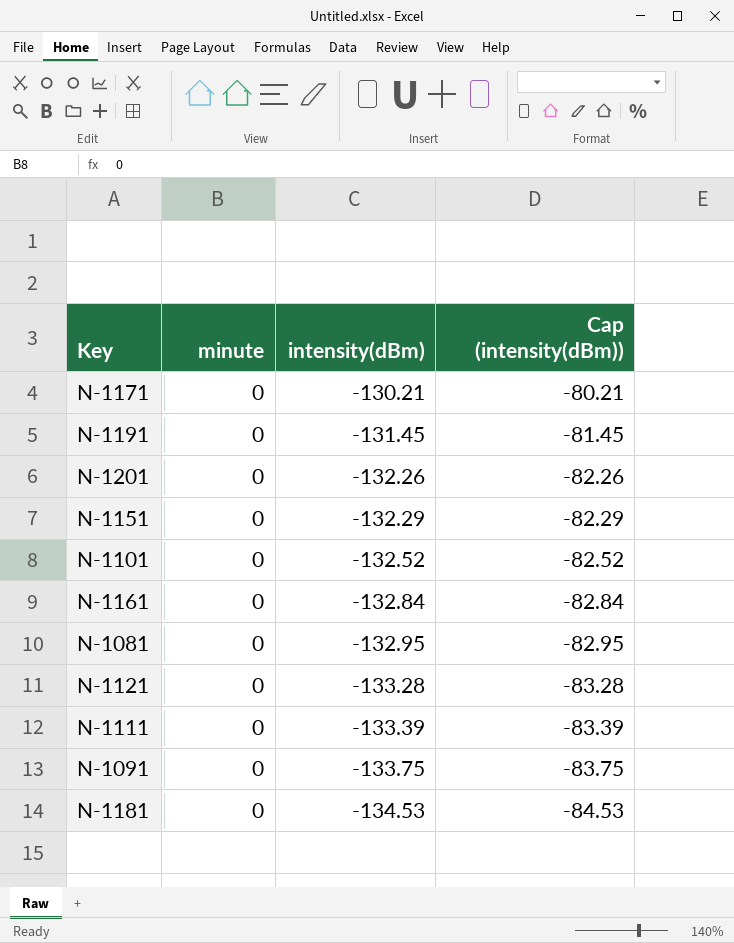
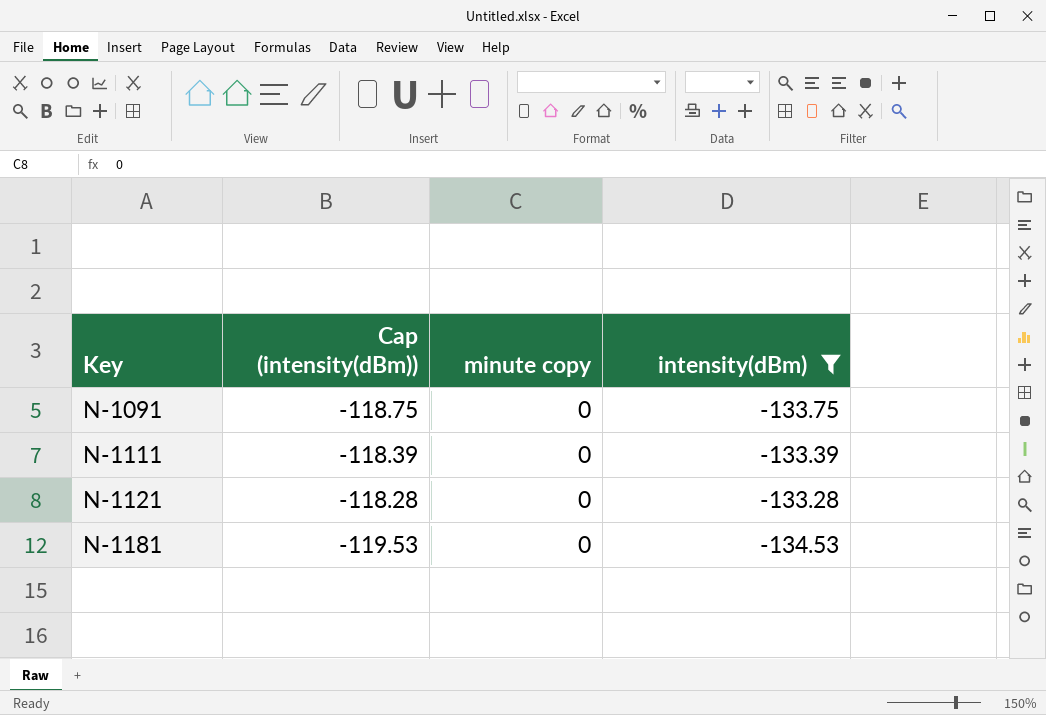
filter: none -> intensity(dBm) <= -133.28
row order: intensity(dBm) descending -> Key ascending
column Cap (intensity(dBm)) | formula: [intensity(dBm)] + 50 -> [intensity(dBm)] + 15
column Cap (intensity(dBm)) | position: 4 -> 2
column name: minute -> minute copy

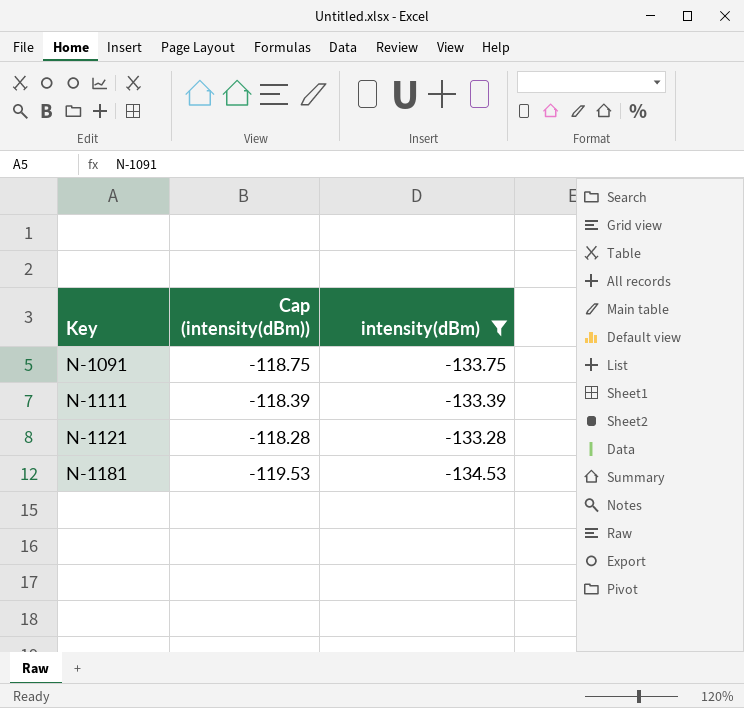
column minute copy | position: 3 -> none

